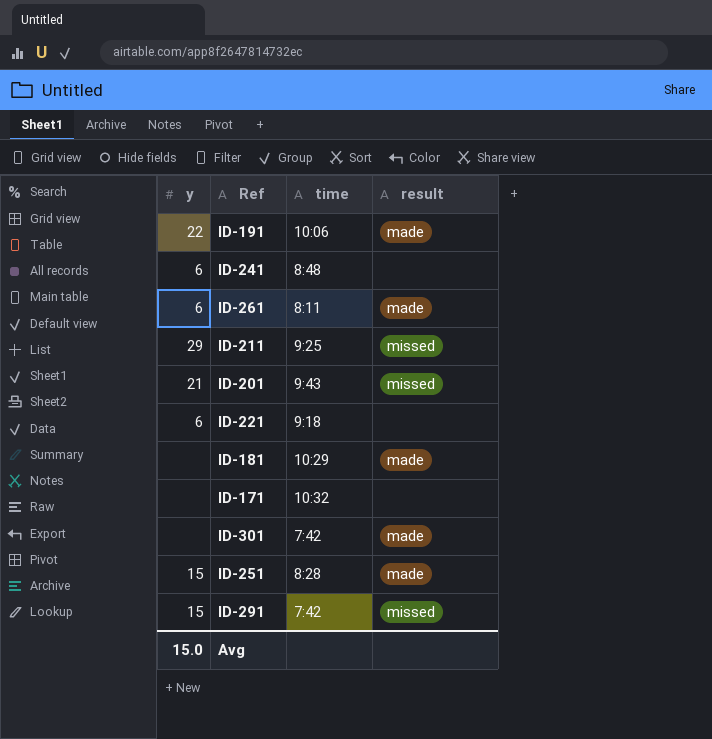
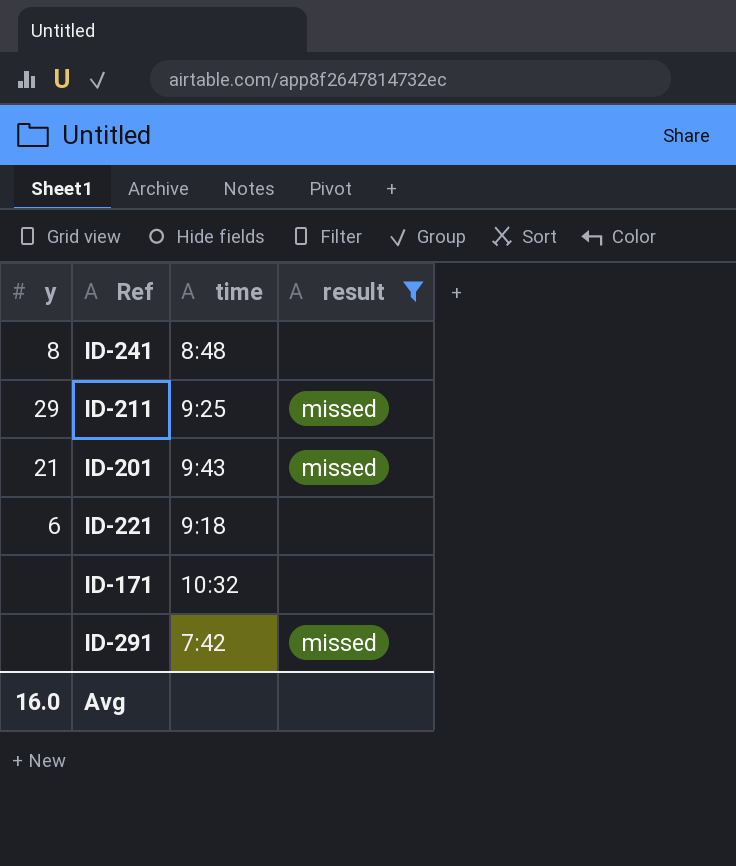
filter: none -> result != made
ID-241 | y: 6 -> 8
ID-291 | y: 15 -> none
Avg | y: 15.0 -> 16.0

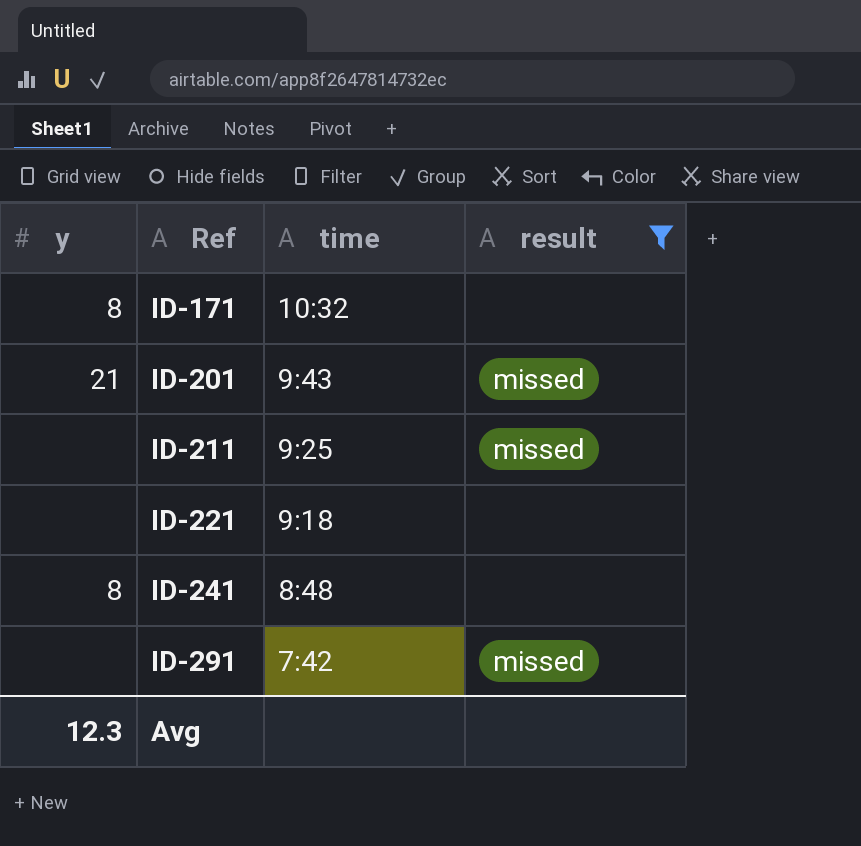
row order: none -> Ref ascending
ID-171 | y: none -> 8
ID-211 | y: 29 -> none
ID-221 | y: 6 -> none
Avg | y: 16.0 -> 12.3

